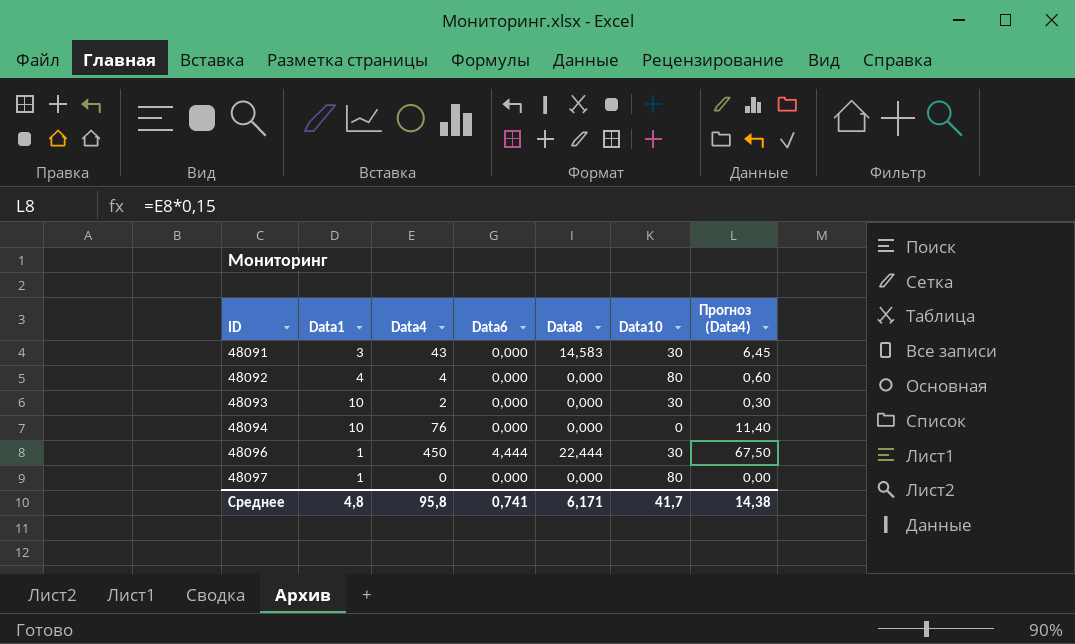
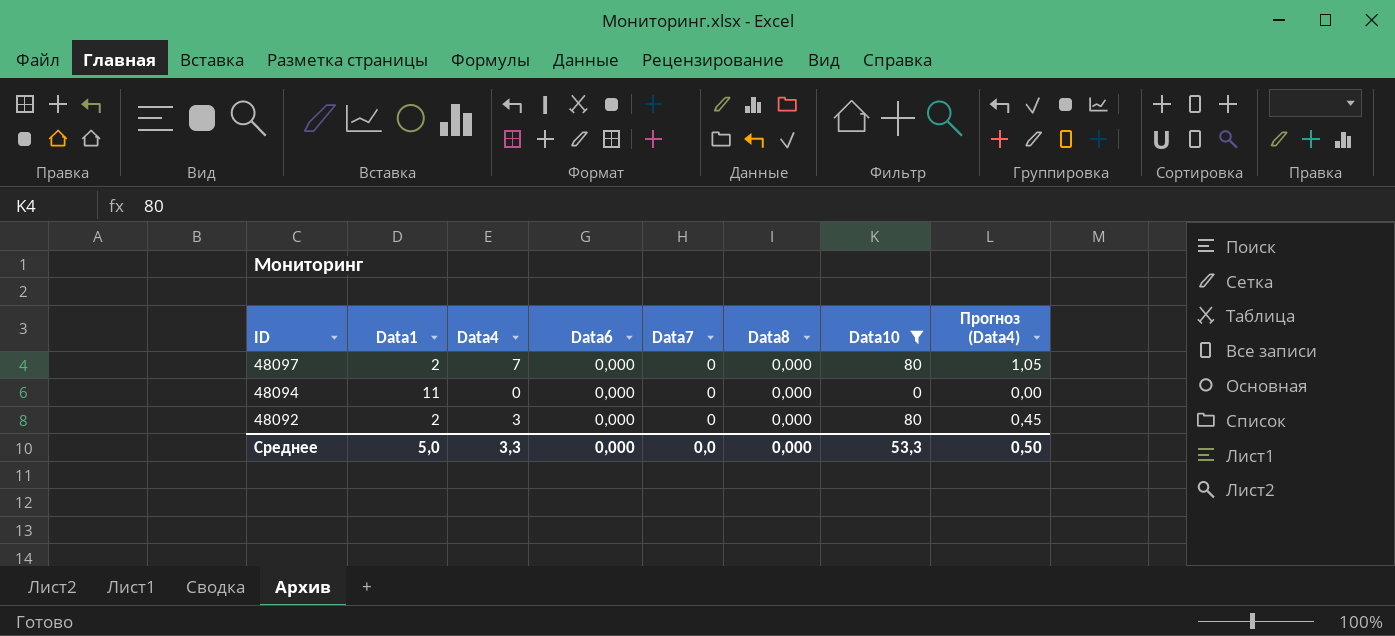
filter: none -> Data10 != 30
row order: ID ascending -> ID descending
column Data7 | position: none -> 5
48097 | Data1: 1 -> 2
48097 | Data4: 0 -> 7
48097 | Прогноз (Data4): 0,00 -> 1,05
48094 | Data1: 10 -> 11
48094 | Data4: 76 -> 0
48094 | Прогноз (Data4): 11,40 -> 0,00
48092 | Data1: 4 -> 2
48092 | Data4: 4 -> 3
48092 | Прогноз (Data4): 0,60 -> 0,45
Среднее | Data1: 4,8 -> 5,0
Среднее | Data4: 95,8 -> 3,3
Среднее | Data6: 0,741 -> 0,000
Среднее | Data8: 6,171 -> 0,000
Среднее | Data10: 41,7 -> 53,3
Среднее | Прогноз (Data4): 14,38 -> 0,50

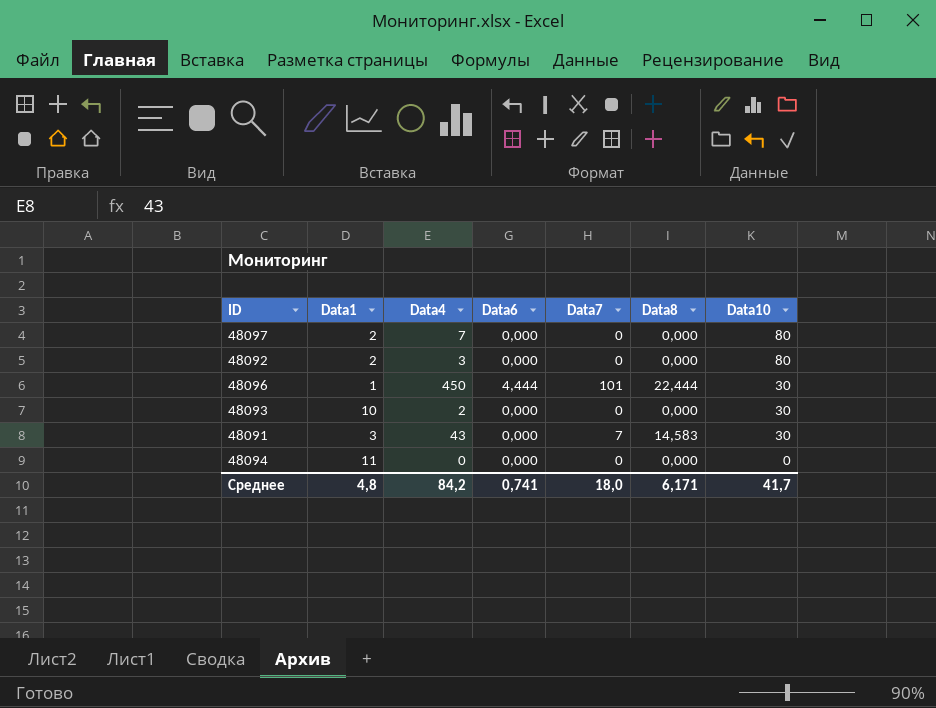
filter: Data10 != 30 -> none
row order: ID descending -> Data10 descending
column Прогноз (Data4) | formula: [Data4] * 0,15 -> none
Среднее | Data1: 5,0 -> 4,8
Среднее | Data4: 3,3 -> 84,2
Среднее | Data6: 0,000 -> 0,741
Среднее | Data7: 0,0 -> 18,0
Среднее | Data8: 0,000 -> 6,171
Среднее | Data10: 53,3 -> 41,7

